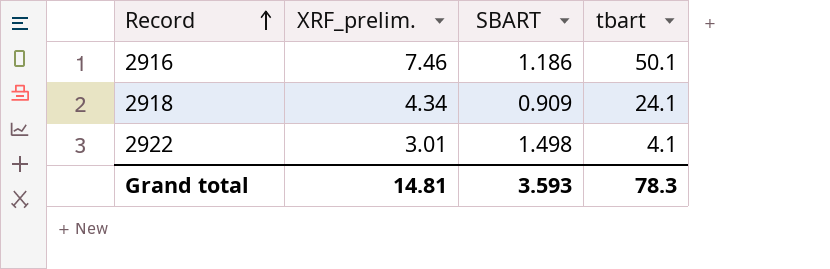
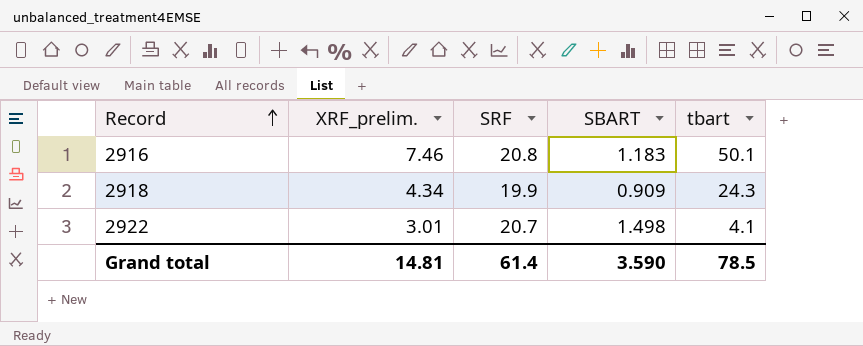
column SRF | position: none -> 3
2916 | SBART: 1.186 -> 1.183
2918 | tbart: 24.1 -> 24.3
Grand total | SBART: 3.593 -> 3.590
Grand total | tbart: 78.3 -> 78.5

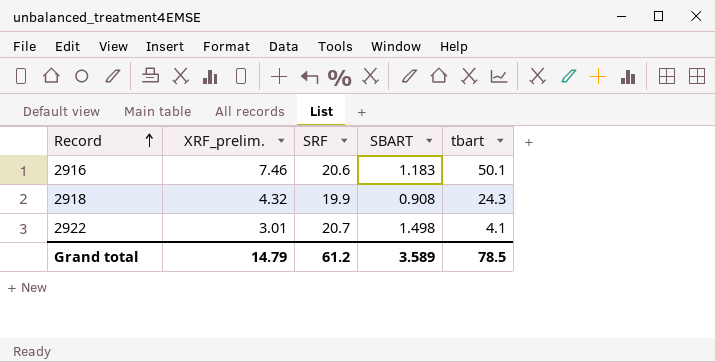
2916 | SRF: 20.8 -> 20.6
2918 | XRF_prelim.: 4.34 -> 4.32
2918 | SBART: 0.909 -> 0.908
Grand total | XRF_prelim.: 14.81 -> 14.79
Grand total | SRF: 61.4 -> 61.2
Grand total | SBART: 3.590 -> 3.589

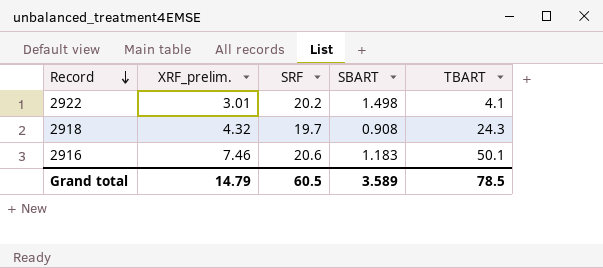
row order: Record ascending -> Record descending
column name: tbart -> TBART
2922 | SRF: 20.7 -> 20.2
2918 | SRF: 19.9 -> 19.7
Grand total | SRF: 61.2 -> 60.5

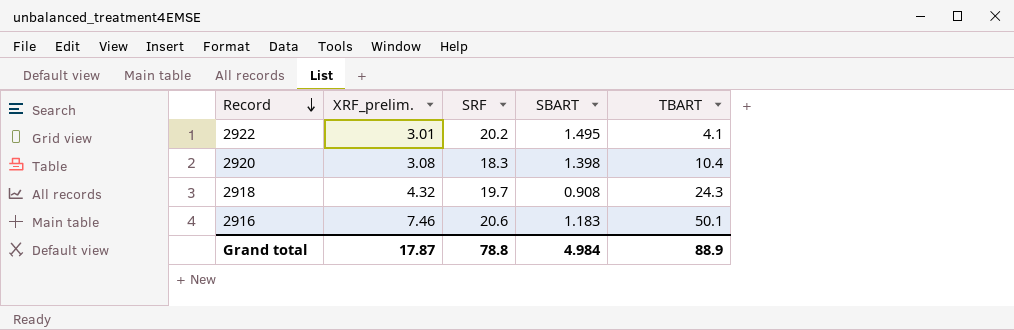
2922 | SBART: 1.498 -> 1.495
row 2920: none -> 3.08 | 18.3 | 1.398 | 10.4
Grand total | XRF_prelim.: 14.79 -> 17.87
Grand total | SRF: 60.5 -> 78.8
Grand total | SBART: 3.589 -> 4.984
Grand total | TBART: 78.5 -> 88.9

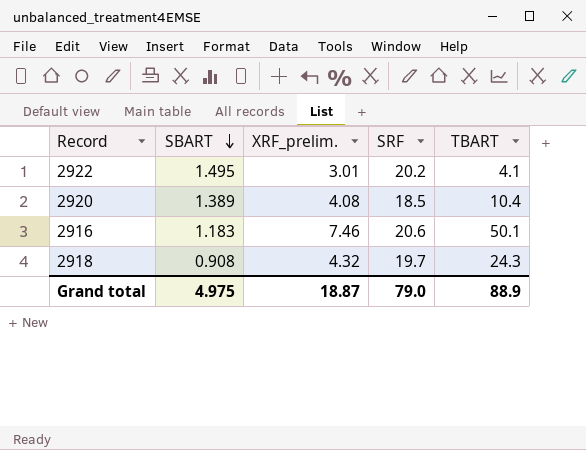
row order: Record descending -> SBART descending
column SBART | position: 4 -> 2
2920 | SBART: 1.398 -> 1.389
2920 | XRF_prelim.: 3.08 -> 4.08
2920 | SRF: 18.3 -> 18.5
Grand total | SBART: 4.984 -> 4.975
Grand total | XRF_prelim.: 17.87 -> 18.87
Grand total | SRF: 78.8 -> 79.0

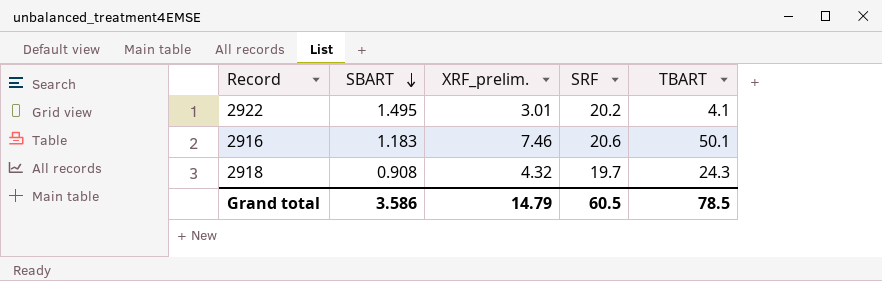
row 2920: 1.389 | 4.08 | 18.5 | 10.4 -> none
Grand total | SBART: 4.975 -> 3.586
Grand total | XRF_prelim.: 18.87 -> 14.79
Grand total | SRF: 79.0 -> 60.5
Grand total | TBART: 88.9 -> 78.5

